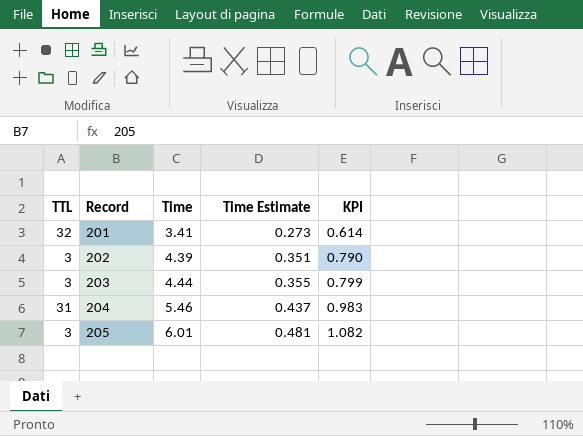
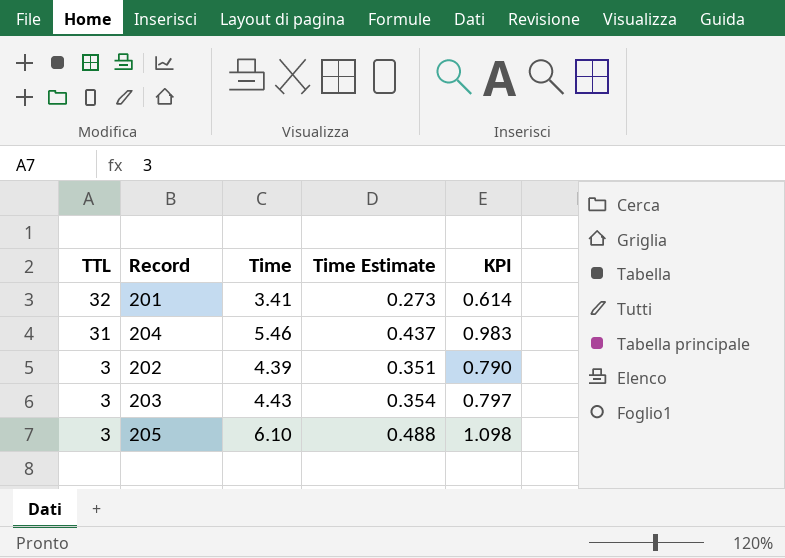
row order: Record ascending -> TTL descending
203 | Time: 4.44 -> 4.43
203 | Time Estimate: 0.355 -> 0.354
203 | KPI: 0.799 -> 0.797
205 | Time: 6.01 -> 6.10
205 | Time Estimate: 0.481 -> 0.488
205 | KPI: 1.082 -> 1.098

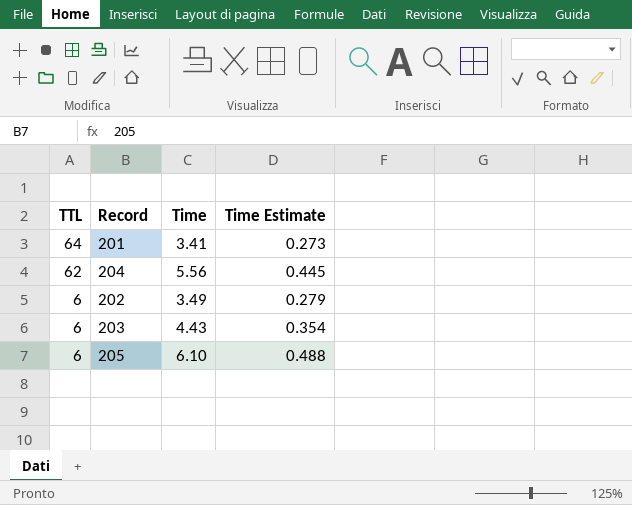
column KPI | formula: [Time] * 0.18 -> none
201 | TTL: 32 -> 64
204 | TTL: 31 -> 62
204 | Time: 5.46 -> 5.56
204 | Time Estimate: 0.437 -> 0.445
202 | TTL: 3 -> 6
202 | Time: 4.39 -> 3.49
202 | Time Estimate: 0.351 -> 0.279
203 | TTL: 3 -> 6
205 | TTL: 3 -> 6

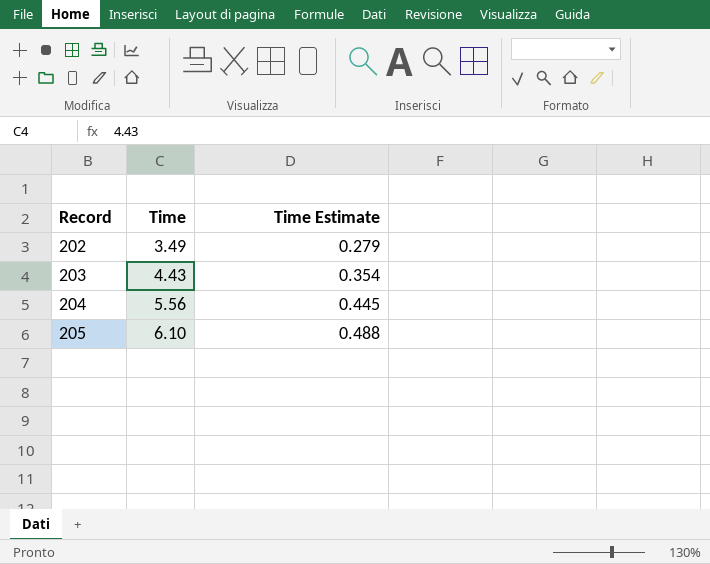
row order: TTL descending -> Record ascending
column TTL | position: 1 -> none
row 201: 64 | 3.41 | 0.273 -> none

